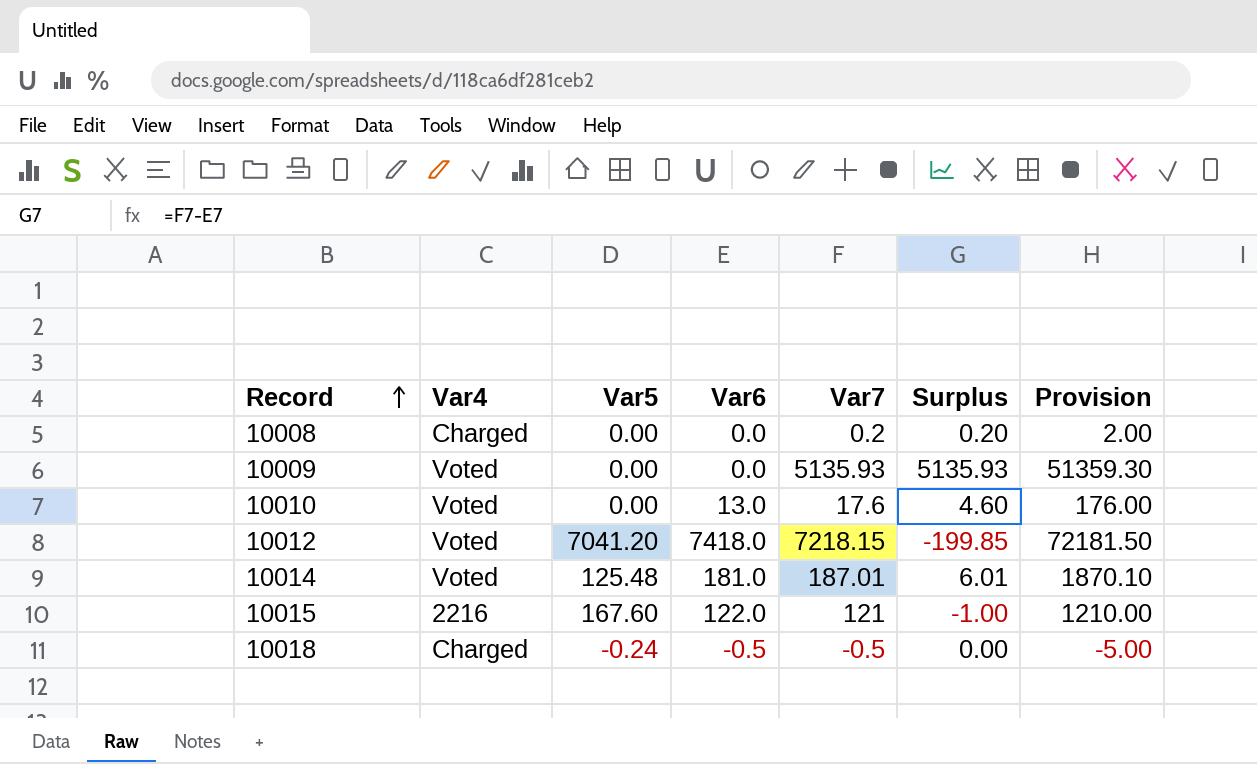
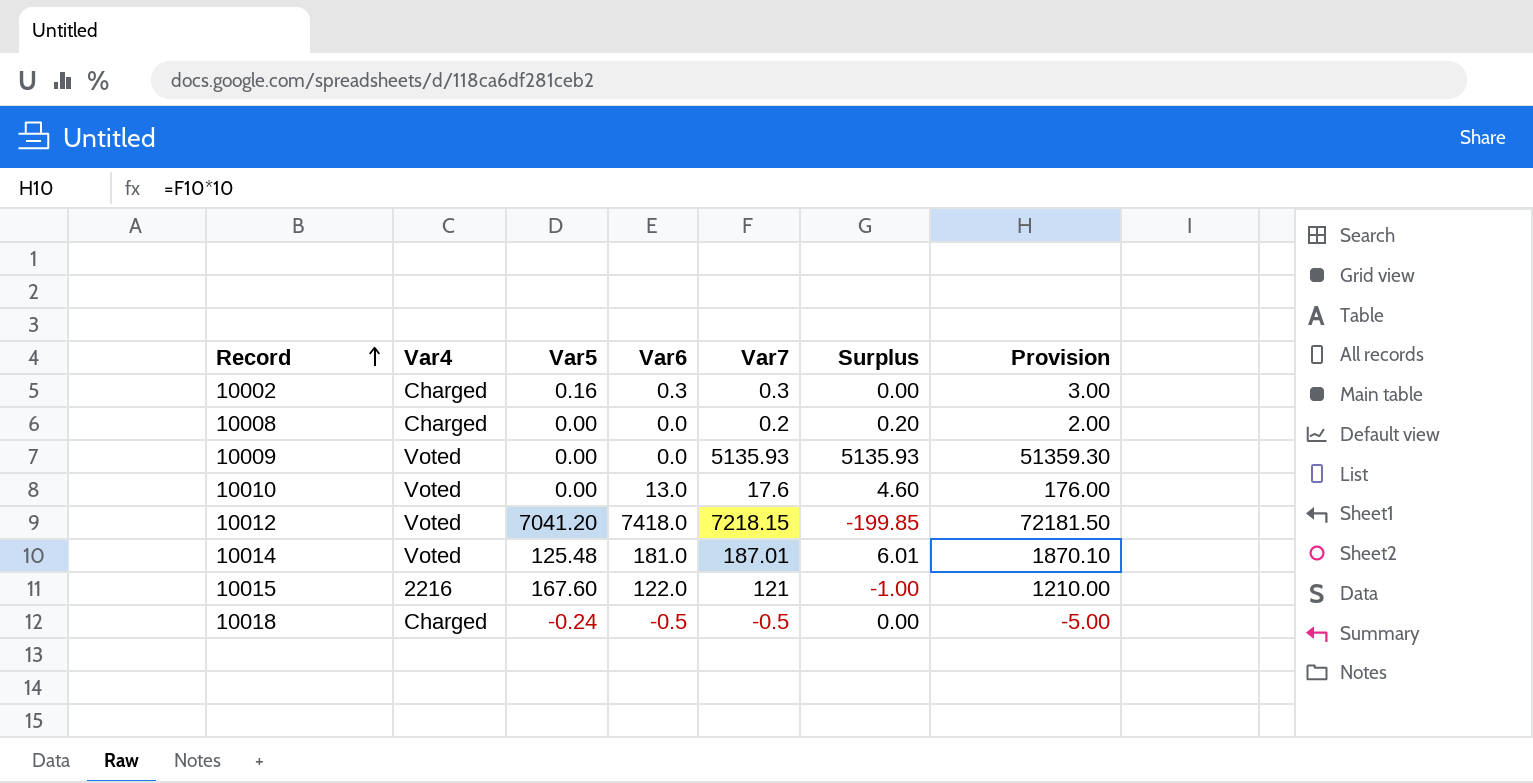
row 10002: none -> Charged | 0.16 | 0.3 | 0.3 | 0.00 | 3.00

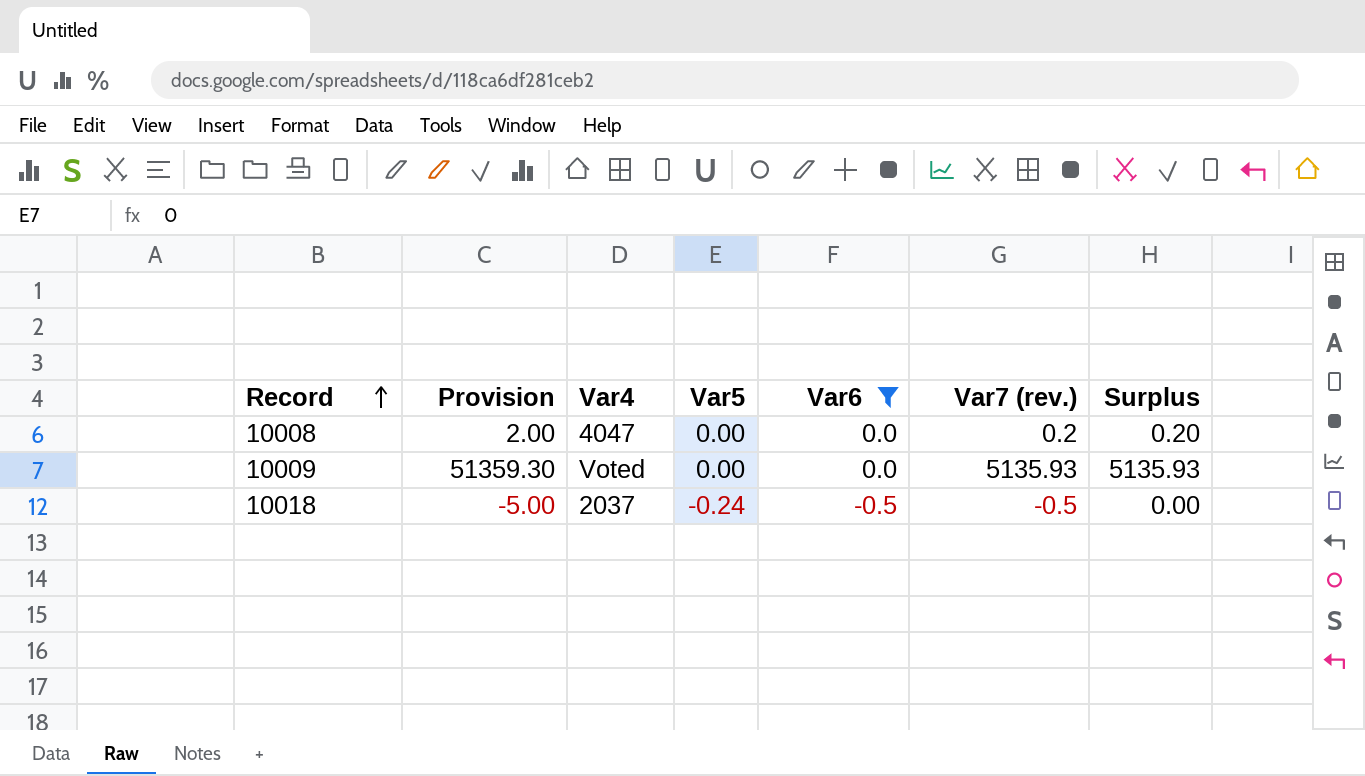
filter: none -> Var6 <= 0.0
column Provision | position: 7 -> 2
column name: Var7 -> Var7 (rev.)
10008 | Var4: Charged -> 4047
10018 | Var4: Charged -> 2037

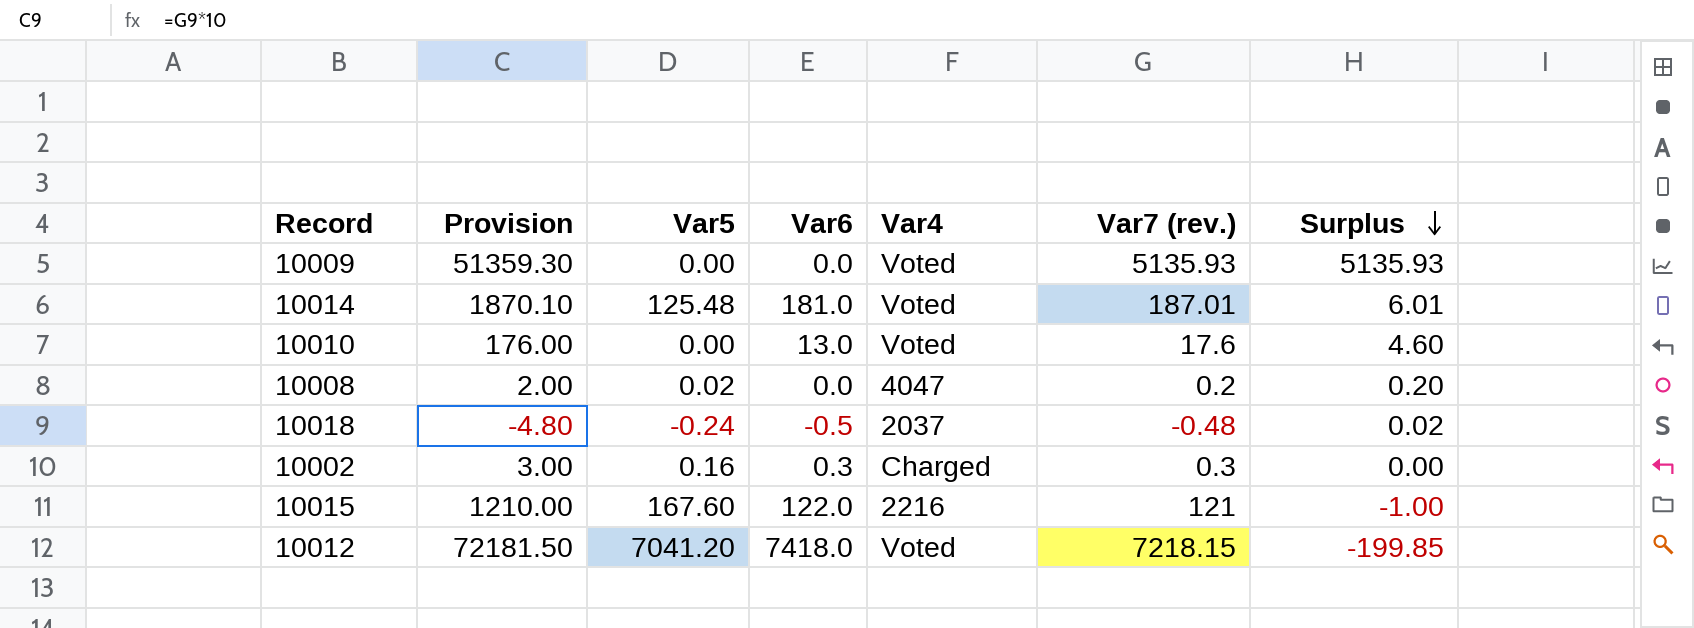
filter: Var6 <= 0.0 -> none
row order: Record ascending -> Surplus descending
column Var4 | position: 3 -> 5
10008 | Var5: 0.00 -> 0.02
10018 | Provision: -5.00 -> -4.80
10018 | Var7 (rev.): -0.5 -> -0.48
10018 | Surplus: 0.00 -> 0.02

